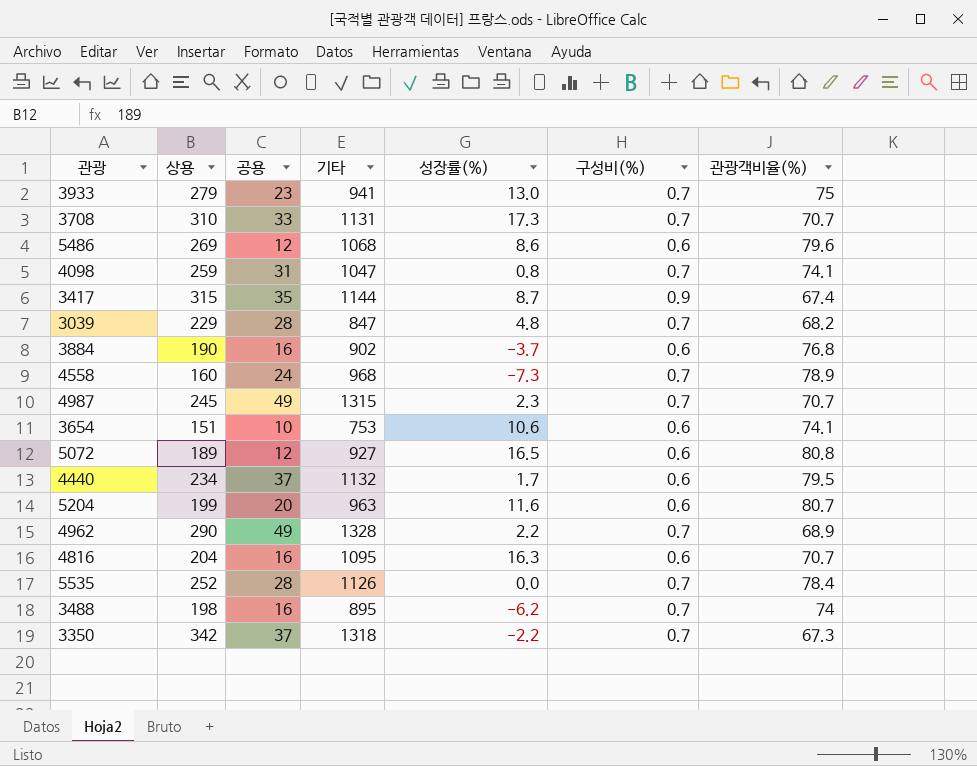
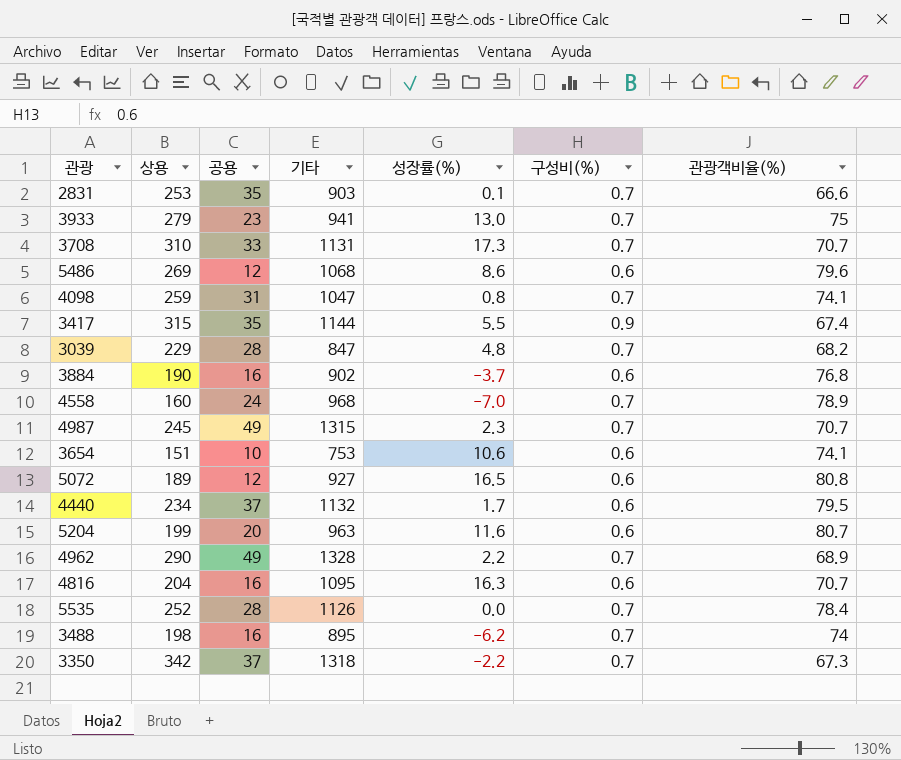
row 2831: none -> 253 | 35 | 903 | 0.1 | 0.7 | 66.6
3417 | 성장률(%): 8.7 -> 5.5
4558 | 성장률(%): -7.3 -> -7.0

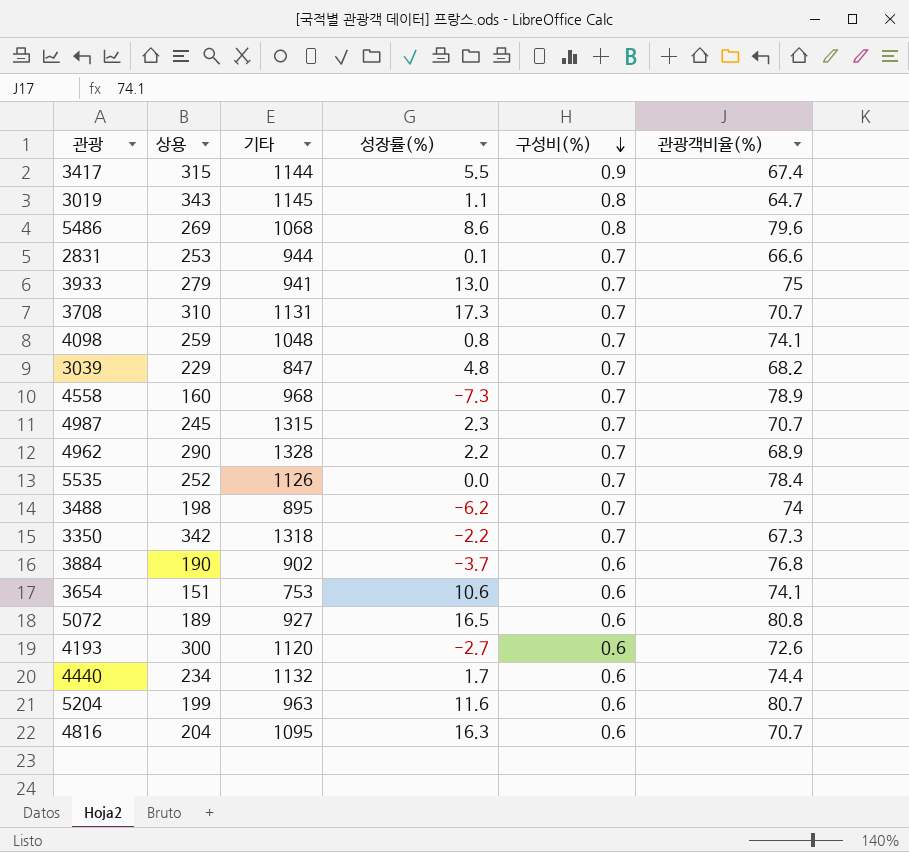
row order: none -> 구성비(%) descending
column 공용 | position: 3 -> none
row 3019: none -> 343 | 1145 | 1.1 | 0.8 | 64.7
5486 | 구성비(%): 0.6 -> 0.8
2831 | 기타: 903 -> 944
4098 | 기타: 1047 -> 1048
4558 | 성장률(%): -7.0 -> -7.3
row 4193: none -> 300 | 1120 | -2.7 | 0.6 | 72.6
4440 | 관광객비율(%): 79.5 -> 74.4

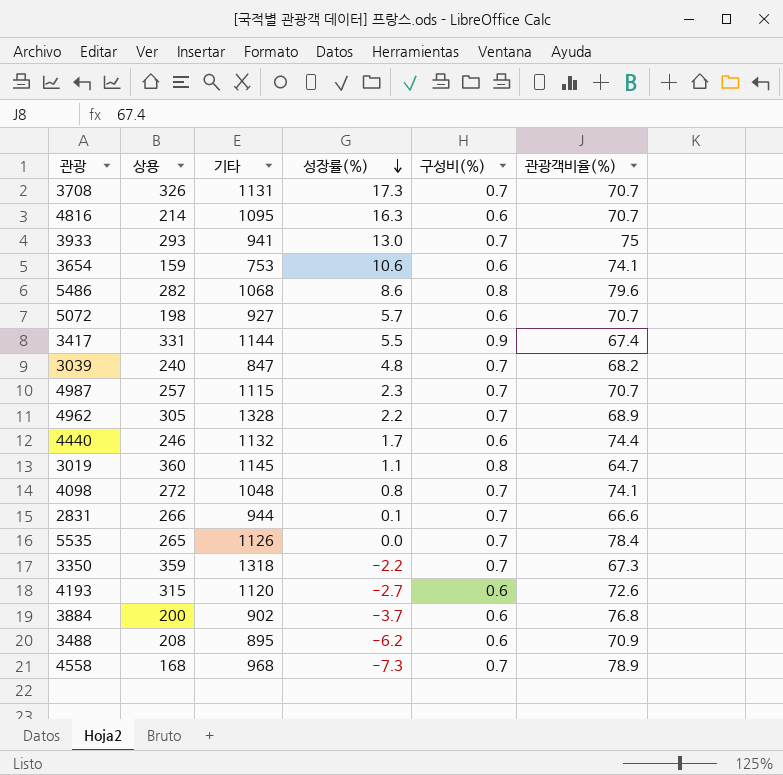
row order: 구성비(%) descending -> 성장률(%) descending
row 5204: 199 | 963 | 11.6 | 0.6 | 80.7 -> none
3708 | 상용: 310 -> 326
4816 | 상용: 204 -> 214
3933 | 상용: 279 -> 293
3654 | 상용: 151 -> 159
5486 | 상용: 269 -> 282
5072 | 상용: 189 -> 198
5072 | 성장률(%): 16.5 -> 5.7
5072 | 관광객비율(%): 80.8 -> 70.7
3417 | 상용: 315 -> 331
3039 | 상용: 229 -> 240
4987 | 상용: 245 -> 257
4987 | 기타: 1315 -> 1115
4962 | 상용: 290 -> 305
4440 | 상용: 234 -> 246
3019 | 상용: 343 -> 360
4098 | 상용: 259 -> 272
2831 | 상용: 253 -> 266
5535 | 상용: 252 -> 265
3350 | 상용: 342 -> 359
4193 | 상용: 300 -> 315
3884 | 상용: 190 -> 200
3488 | 상용: 198 -> 208
3488 | 구성비(%): 0.7 -> 0.6
3488 | 관광객비율(%): 74 -> 70.9
4558 | 상용: 160 -> 168

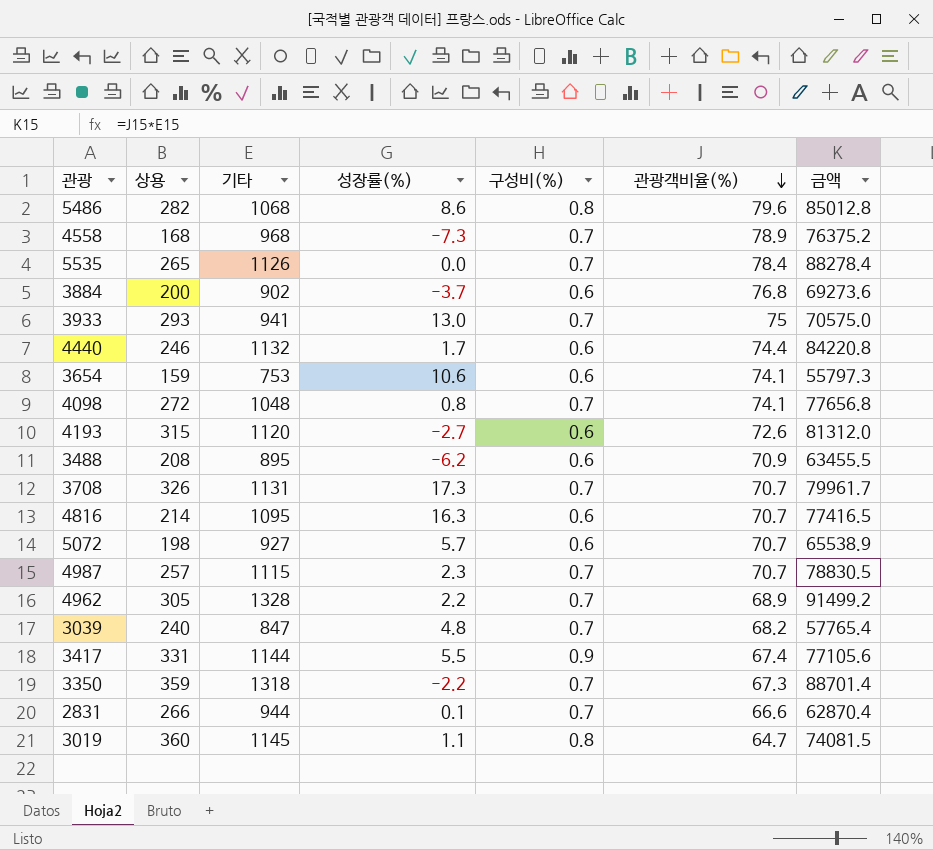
row order: 성장률(%) descending -> 관광객비율(%) descending
column 금액 | formula: none -> [기타] * [관광객비율(%)]

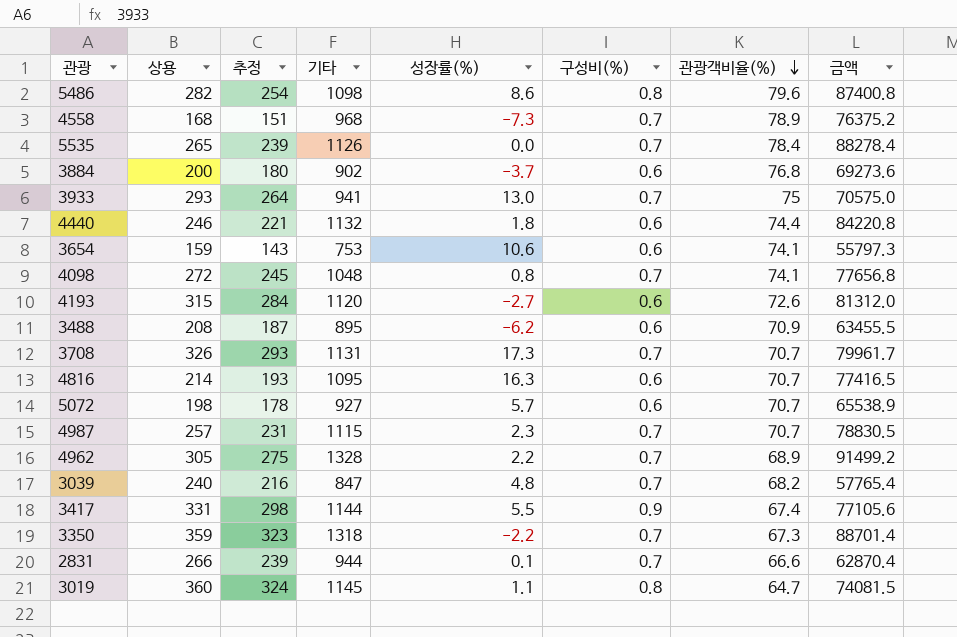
column 추정 | formula: none -> [상용] * 0.9
5486 | 기타: 1068 -> 1098
5486 | 금액: 85012.8 -> 87400.8
4440 | 성장률(%): 1.7 -> 1.8

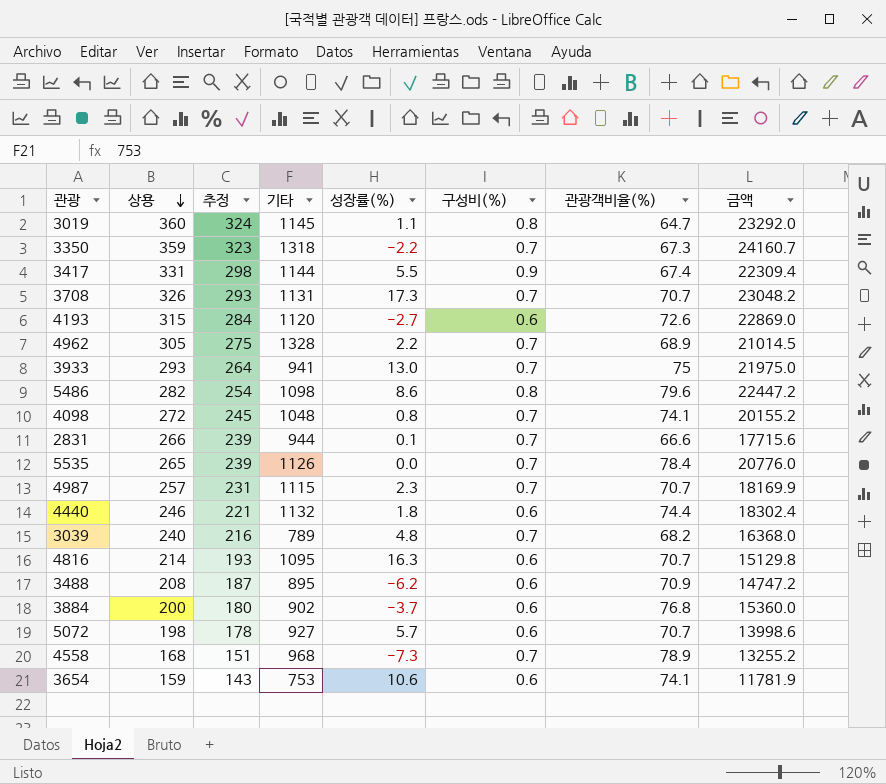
row order: 관광객비율(%) descending -> 상용 descending
column 금액 | formula: [기타] * [관광객비율(%)] -> [상용] * [관광객비율(%)]
3039 | 기타: 847 -> 789

